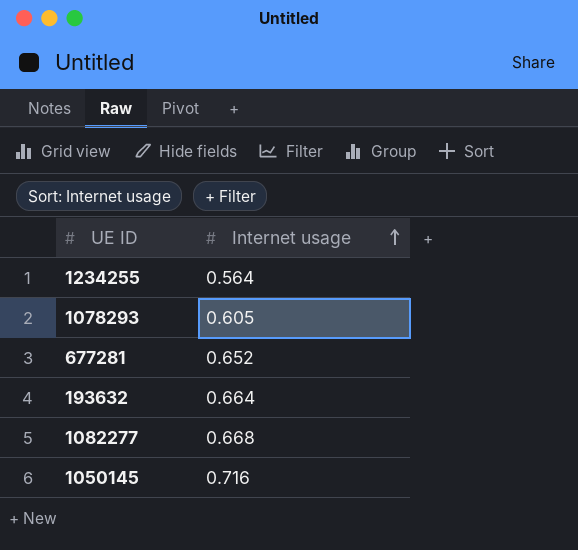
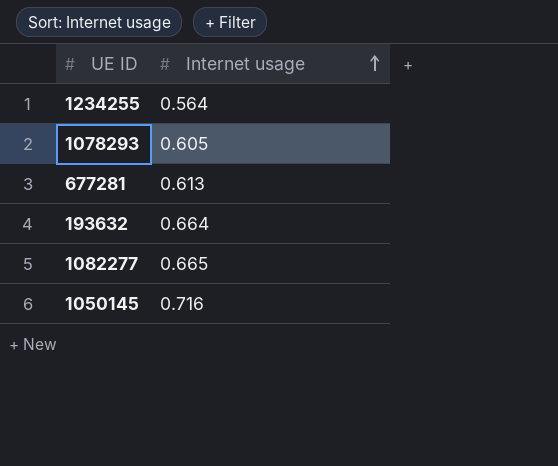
677281 | Internet usage: 0.652 -> 0.613
1082277 | Internet usage: 0.668 -> 0.665

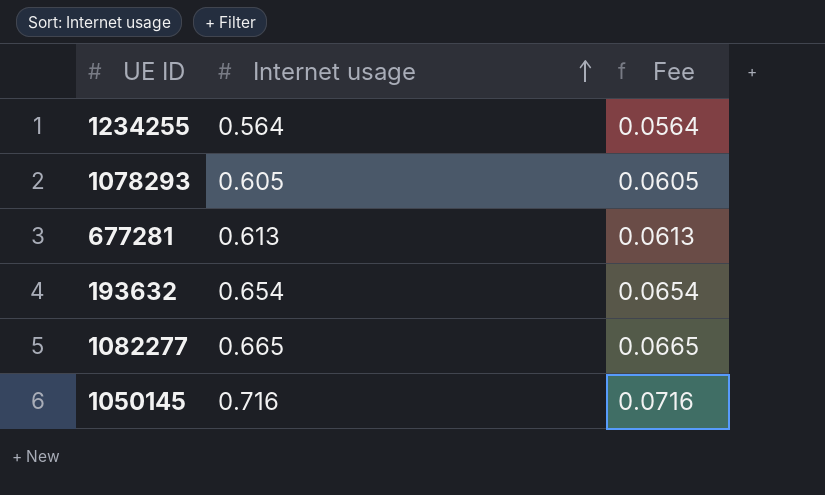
column Fee | formula: none -> [Internet usage] * 0.1
193632 | Internet usage: 0.664 -> 0.654

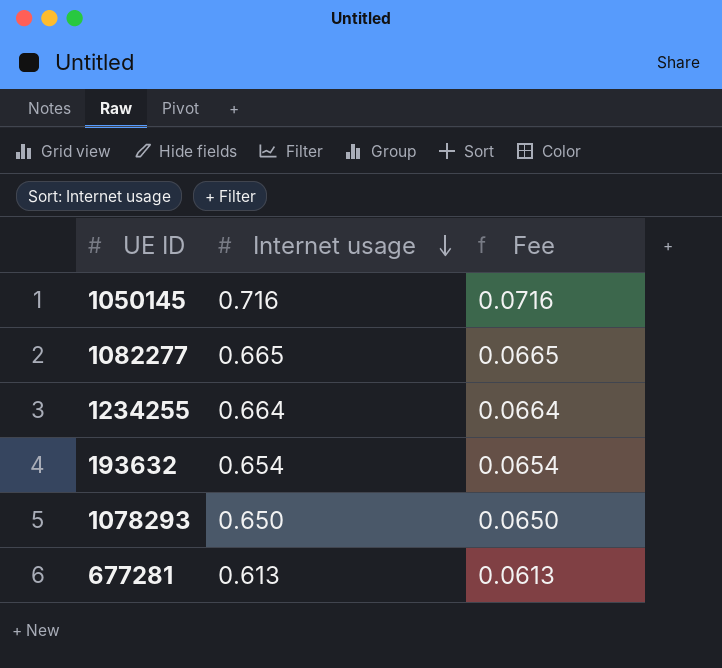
row order: Internet usage ascending -> Internet usage descending
1234255 | Internet usage: 0.564 -> 0.664
1234255 | Fee: 0.0564 -> 0.0664
1078293 | Internet usage: 0.605 -> 0.650
1078293 | Fee: 0.0605 -> 0.0650

